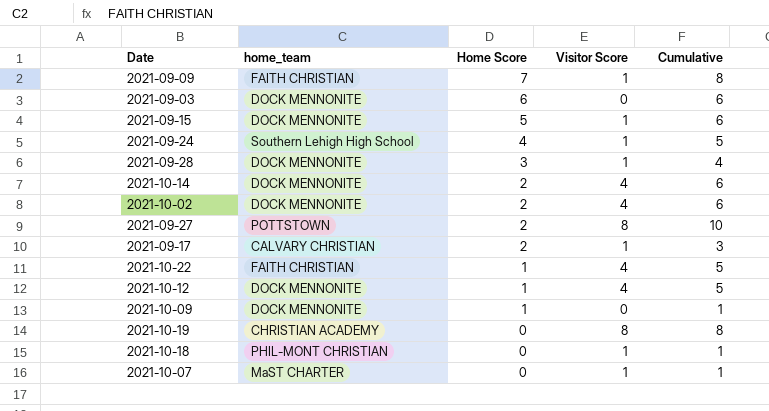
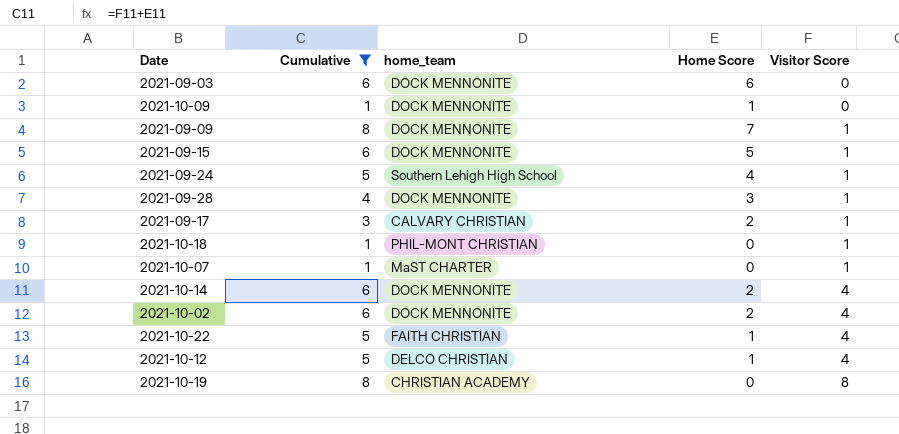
filter: none -> Cumulative != 10
row order: Home Score descending -> Visitor Score ascending
column Cumulative | position: 5 -> 2
2021-09-09 | home_team: FAITH CHRISTIAN -> DOCK MENNONITE
2021-10-12 | home_team: DOCK MENNONITE -> DELCO CHRISTIAN

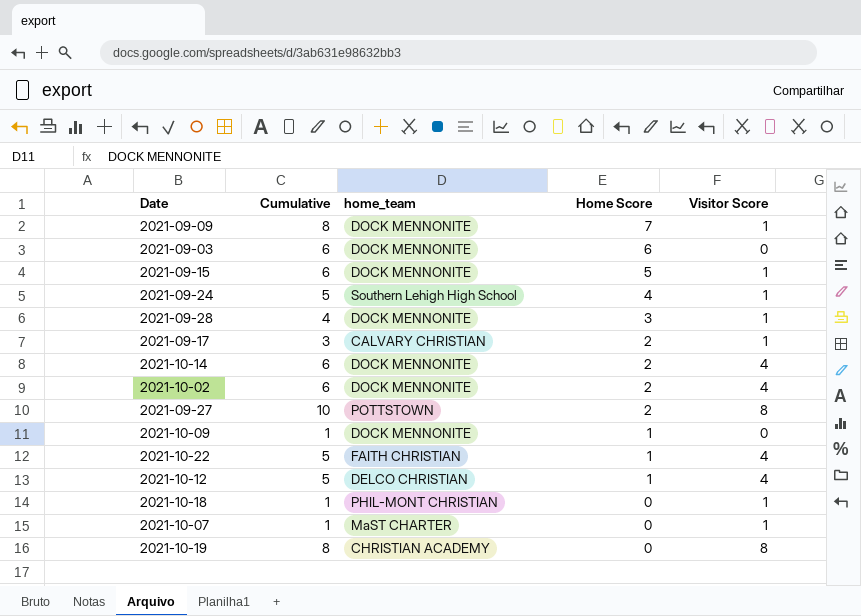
filter: Cumulative != 10 -> none
row order: Visitor Score ascending -> Home Score descending

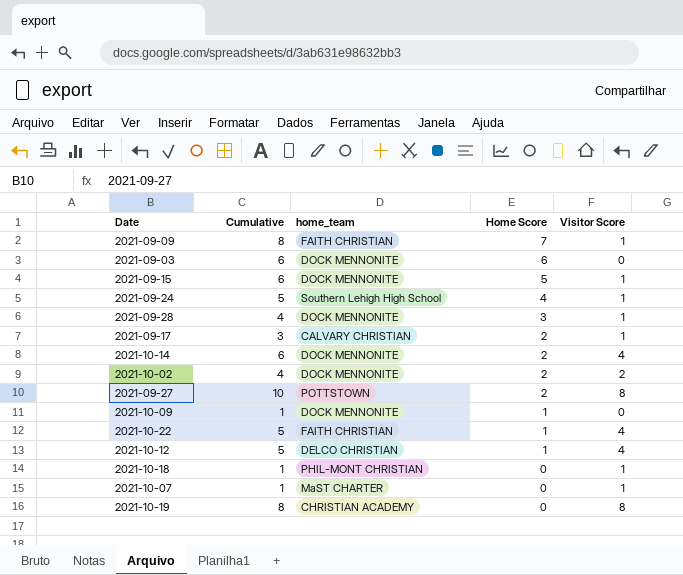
2021-09-09 | home_team: DOCK MENNONITE -> FAITH CHRISTIAN
2021-10-02 | Cumulative: 6 -> 4
2021-10-02 | Visitor Score: 4 -> 2

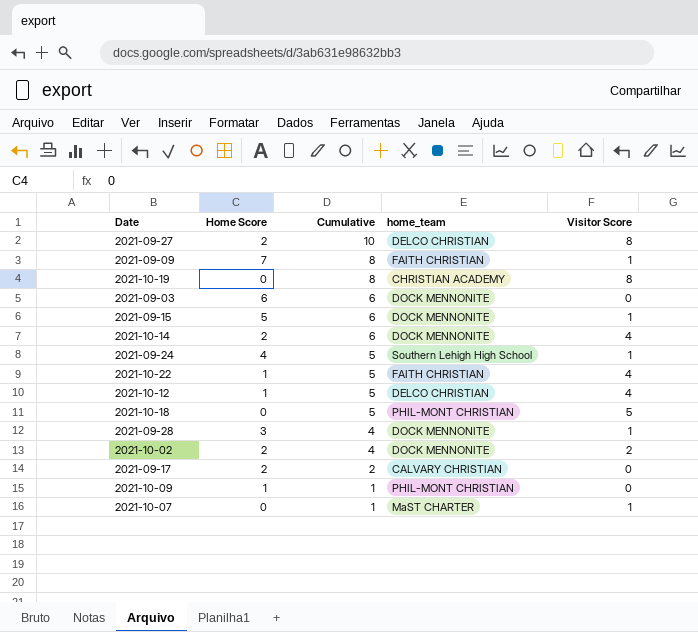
row order: Home Score descending -> Cumulative descending
column Home Score | position: 4 -> 2
2021-09-27 | home_team: POTTSTOWN -> DELCO CHRISTIAN
2021-10-18 | Cumulative: 1 -> 5
2021-10-18 | Visitor Score: 1 -> 5
2021-09-17 | Cumulative: 3 -> 2
2021-09-17 | Visitor Score: 1 -> 0
2021-10-09 | home_team: DOCK MENNONITE -> PHIL-MONT CHRISTIAN

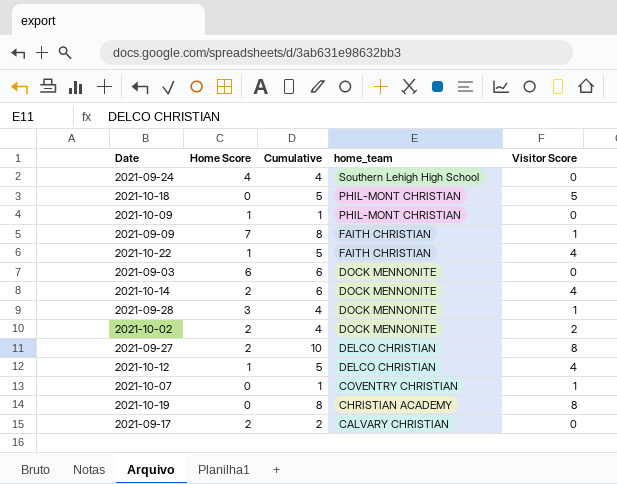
row order: Cumulative descending -> home_team descending
row 2021-09-15: 5 | 6 | DOCK MENNONITE | 1 -> none
2021-09-24 | Cumulative: 5 -> 4
2021-09-24 | Visitor Score: 1 -> 0
2021-10-07 | home_team: MaST CHARTER -> COVENTRY CHRISTIAN

